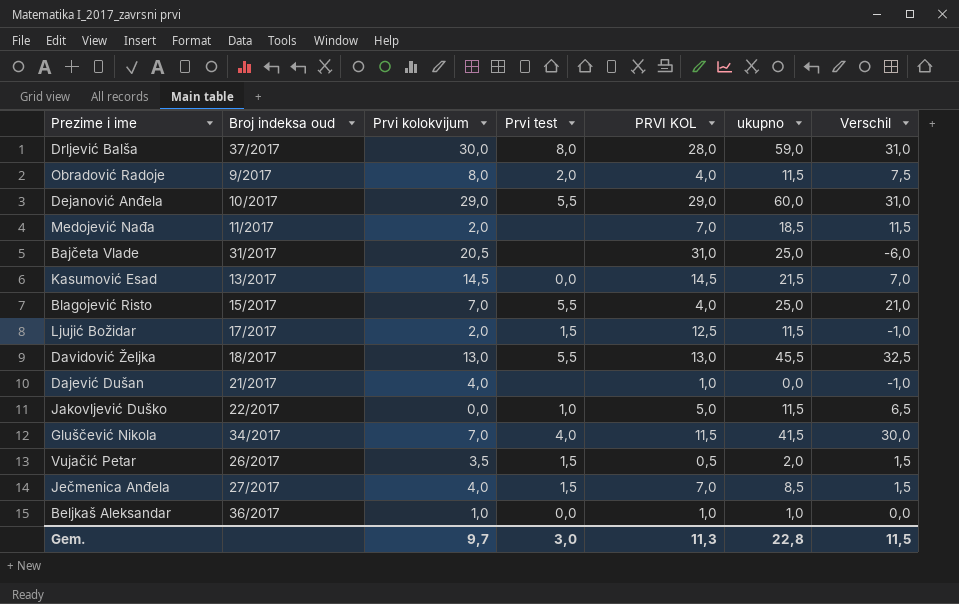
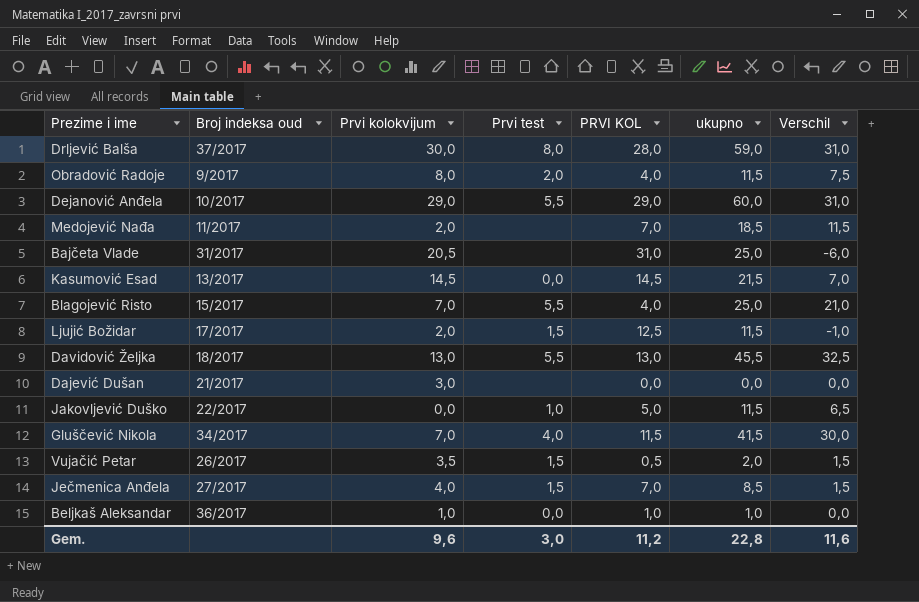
Dajević Dušan | Prvi kolokvijum: 4,0 -> 3,0
Dajević Dušan | PRVI KOL: 1,0 -> 0,0
Dajević Dušan | Verschil: -1,0 -> 0,0
Gem. | Prvi kolokvijum: 9,7 -> 9,6
Gem. | PRVI KOL: 11,3 -> 11,2
Gem. | Verschil: 11,5 -> 11,6

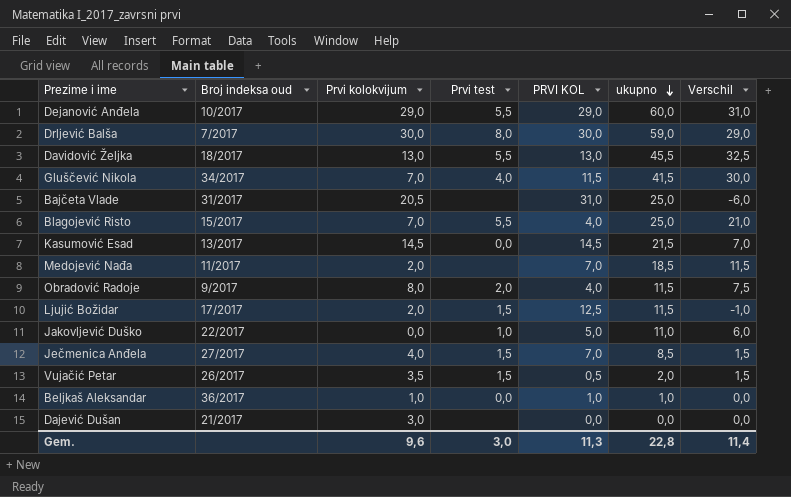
row order: none -> ukupno descending
Drljević Balša | Broj indeksa oud: 37/2017 -> 7/2017
Drljević Balša | PRVI KOL: 28,0 -> 30,0
Drljević Balša | Verschil: 31,0 -> 29,0
Jakovljević Duško | ukupno: 11,5 -> 11,0
Jakovljević Duško | Verschil: 6,5 -> 6,0
Gem. | PRVI KOL: 11,2 -> 11,3
Gem. | Verschil: 11,6 -> 11,4

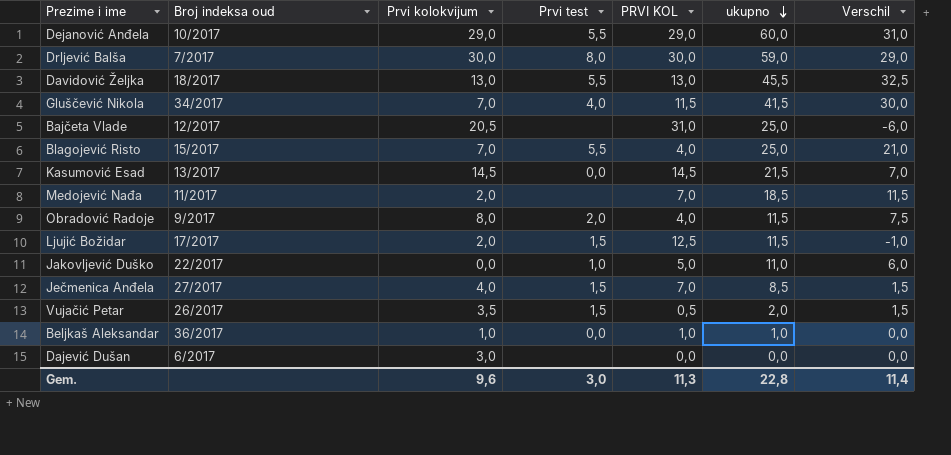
Bajčeta Vlade | Broj indeksa oud: 31/2017 -> 12/2017
Dajević Dušan | Broj indeksa oud: 21/2017 -> 6/2017

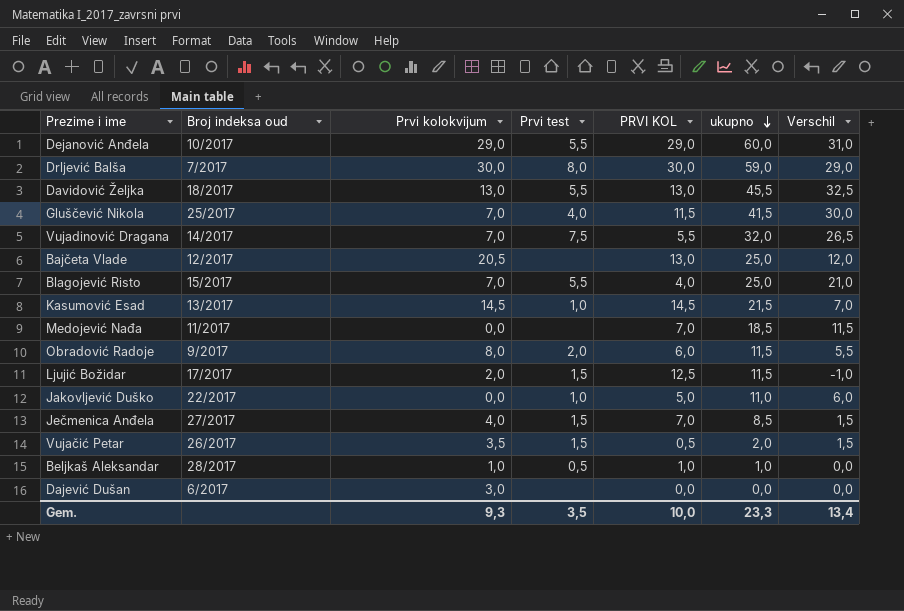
Gluščević Nikola | Broj indeksa oud: 34/2017 -> 25/2017
row Vujadinović Dragana: none -> 14/2017 | 7,0 | 7,5 | 5,5 | 32,0 | 26,5
Bajčeta Vlade | PRVI KOL: 31,0 -> 13,0
Bajčeta Vlade | Verschil: -6,0 -> 12,0
Kasumović Esad | Prvi test: 0,0 -> 1,0
Medojević Nađa | Prvi kolokvijum: 2,0 -> 0,0
Obradović Radoje | PRVI KOL: 4,0 -> 6,0
Obradović Radoje | Verschil: 7,5 -> 5,5
Beljkaš Aleksandar | Broj indeksa oud: 36/2017 -> 28/2017
Beljkaš Aleksandar | Prvi test: 0,0 -> 0,5
Gem. | Prvi kolokvijum: 9,6 -> 9,3
Gem. | Prvi test: 3,0 -> 3,5
Gem. | PRVI KOL: 11,3 -> 10,0
Gem. | ukupno: 22,8 -> 23,3
Gem. | Verschil: 11,4 -> 13,4

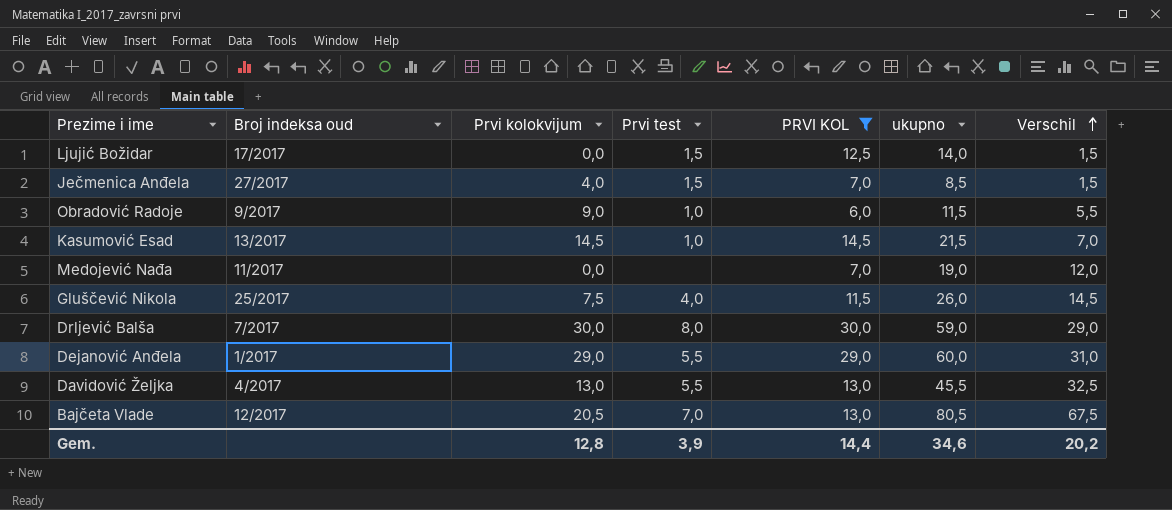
filter: none -> PRVI KOL >= 6,0
row order: ukupno descending -> Verschil ascending
Ljujić Božidar | Prvi kolokvijum: 2,0 -> 0,0
Ljujić Božidar | ukupno: 11,5 -> 14,0
Ljujić Božidar | Verschil: -1,0 -> 1,5
Obradović Radoje | Prvi kolokvijum: 8,0 -> 9,0
Obradović Radoje | Prvi test: 2,0 -> 1,0
Medojević Nađa | ukupno: 18,5 -> 19,0
Medojević Nađa | Verschil: 11,5 -> 12,0
Gluščević Nikola | Prvi kolokvijum: 7,0 -> 7,5
Gluščević Nikola | ukupno: 41,5 -> 26,0
Gluščević Nikola | Verschil: 30,0 -> 14,5
Dejanović Anđela | Broj indeksa oud: 10/2017 -> 1/2017
Davidović Željka | Broj indeksa oud: 18/2017 -> 4/2017
Bajčeta Vlade | Prvi test: none -> 7,0
Bajčeta Vlade | ukupno: 25,0 -> 80,5
Bajčeta Vlade | Verschil: 12,0 -> 67,5
Gem. | Prvi kolokvijum: 9,3 -> 12,8
Gem. | Prvi test: 3,5 -> 3,9
Gem. | PRVI KOL: 10,0 -> 14,4
Gem. | ukupno: 23,3 -> 34,6
Gem. | Verschil: 13,4 -> 20,2

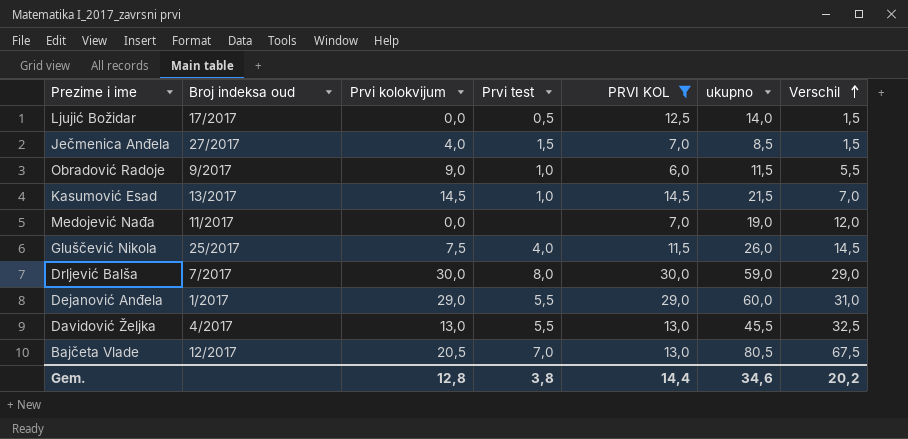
Ljujić Božidar | Prvi test: 1,5 -> 0,5
Gem. | Prvi test: 3,9 -> 3,8

